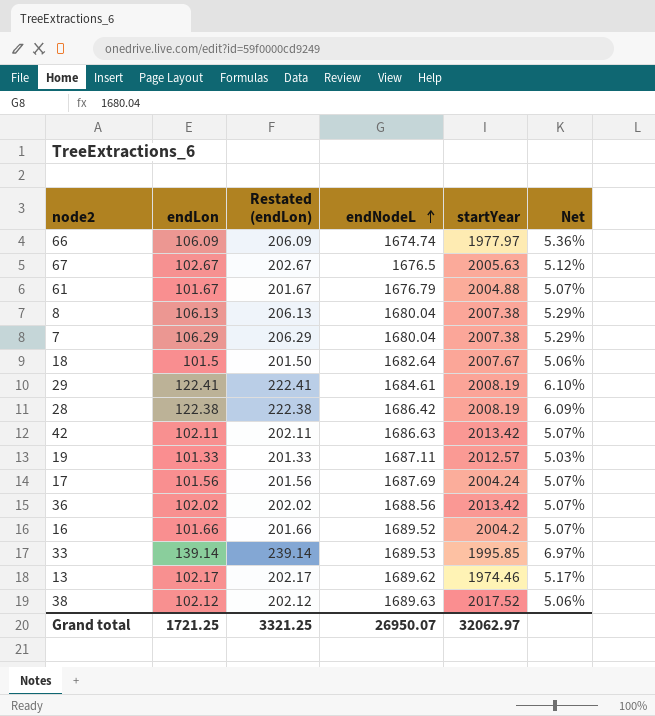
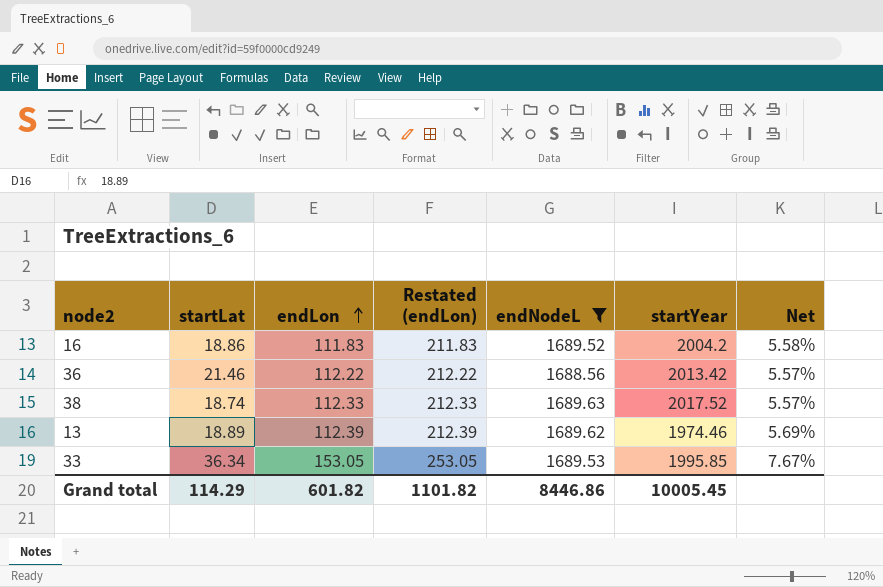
filter: none -> endNodeL >= 1688.56
row order: endNodeL ascending -> endLon ascending
column startLat | position: none -> 2
16 | endLon: 101.66 -> 111.83
16 | Restated (endLon): 201.66 -> 211.83
16 | Net: 5.07% -> 5.58%
36 | endLon: 102.02 -> 112.22
36 | Restated (endLon): 202.02 -> 212.22
36 | Net: 5.07% -> 5.57%
38 | endLon: 102.12 -> 112.33
38 | Restated (endLon): 202.12 -> 212.33
38 | Net: 5.06% -> 5.57%
13 | endLon: 102.17 -> 112.39
13 | Restated (endLon): 202.17 -> 212.39
13 | Net: 5.17% -> 5.69%
33 | endLon: 139.14 -> 153.05
33 | Restated (endLon): 239.14 -> 253.05
33 | Net: 6.97% -> 7.67%
Grand total | endLon: 1721.25 -> 601.82
Grand total | Restated (endLon): 3321.25 -> 1101.82
Grand total | endNodeL: 26950.07 -> 8446.86
Grand total | startYear: 32062.97 -> 10005.45

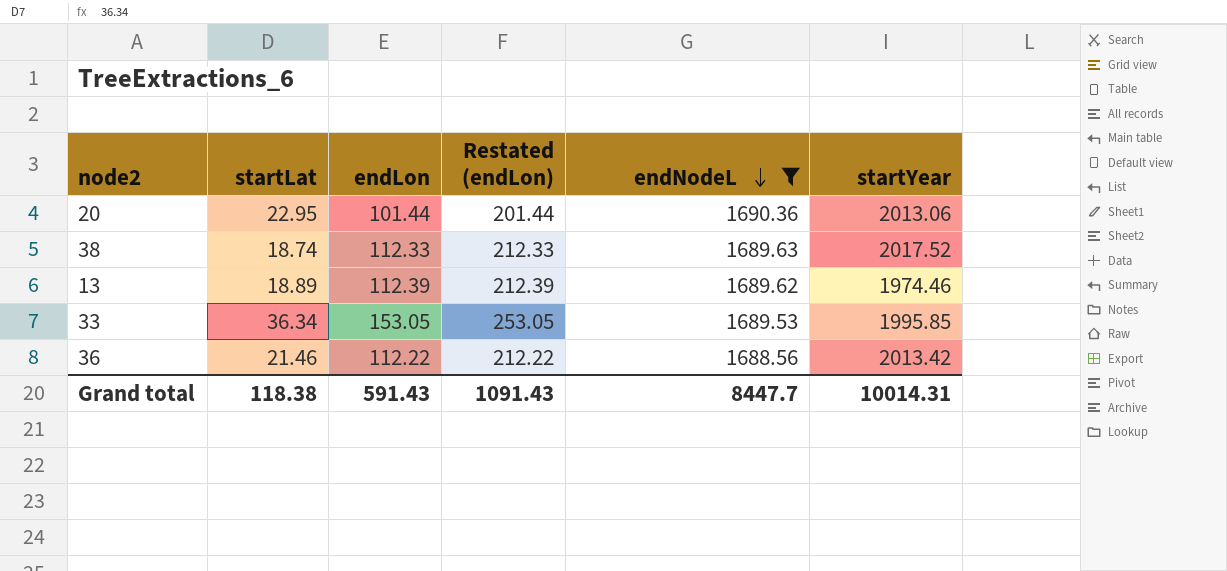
row order: endLon ascending -> endNodeL descending
column Net | formula: [endLon] / [startYear] -> none
row 16: 18.86 | 111.83 | 211.83 | 1689.52 | 2004.2 | 5.58% -> none
row 20: none -> 22.95 | 101.44 | 201.44 | 1690.36 | 2013.06
Grand total | startLat: 114.29 -> 118.38
Grand total | endLon: 601.82 -> 591.43
Grand total | Restated (endLon): 1101.82 -> 1091.43
Grand total | endNodeL: 8446.86 -> 8447.7
Grand total | startYear: 10005.45 -> 10014.31

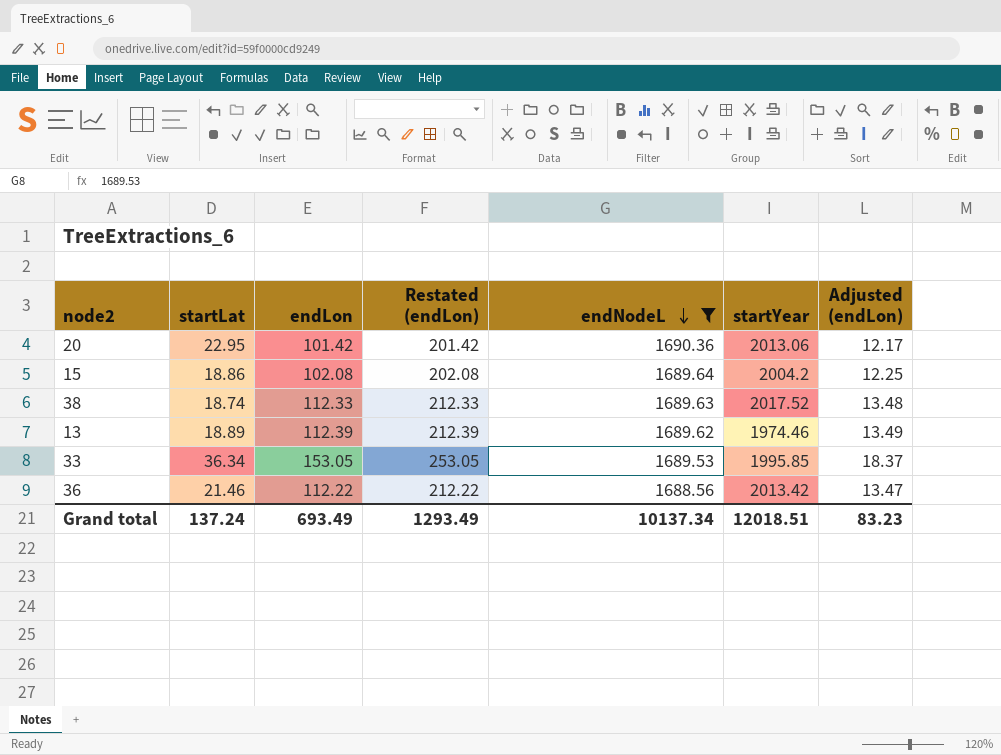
column Adjusted (endLon) | formula: none -> [endLon] * 0.12
20 | endLon: 101.44 -> 101.42
20 | Restated (endLon): 201.44 -> 201.42
row 15: none -> 18.86 | 102.08 | 202.08 | 1689.64 | 2004.2 | 12.25
Grand total | startLat: 118.38 -> 137.24
Grand total | endLon: 591.43 -> 693.49
Grand total | Restated (endLon): 1091.43 -> 1293.49
Grand total | endNodeL: 8447.7 -> 10137.34
Grand total | startYear: 10014.31 -> 12018.51

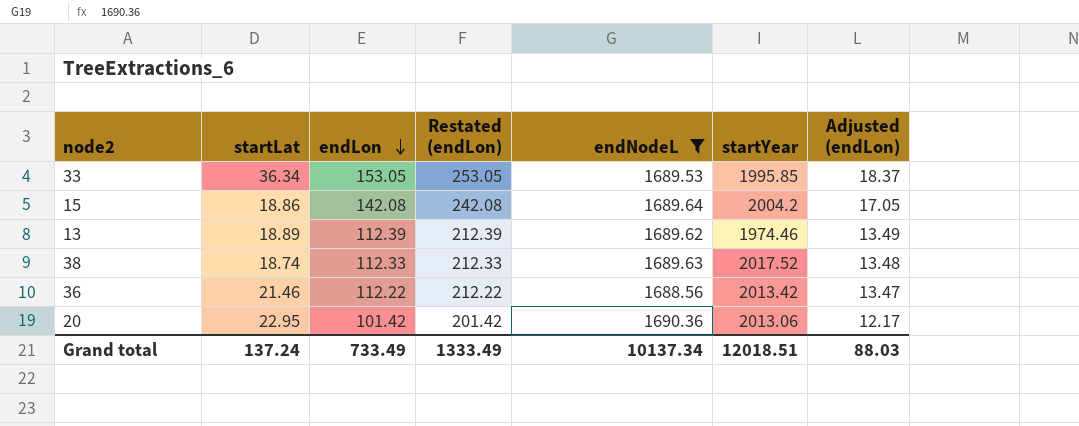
row order: endNodeL descending -> endLon descending
15 | endLon: 102.08 -> 142.08
15 | Restated (endLon): 202.08 -> 242.08
15 | Adjusted (endLon): 12.25 -> 17.05
Grand total | endLon: 693.49 -> 733.49
Grand total | Restated (endLon): 1293.49 -> 1333.49
Grand total | Adjusted (endLon): 83.23 -> 88.03

